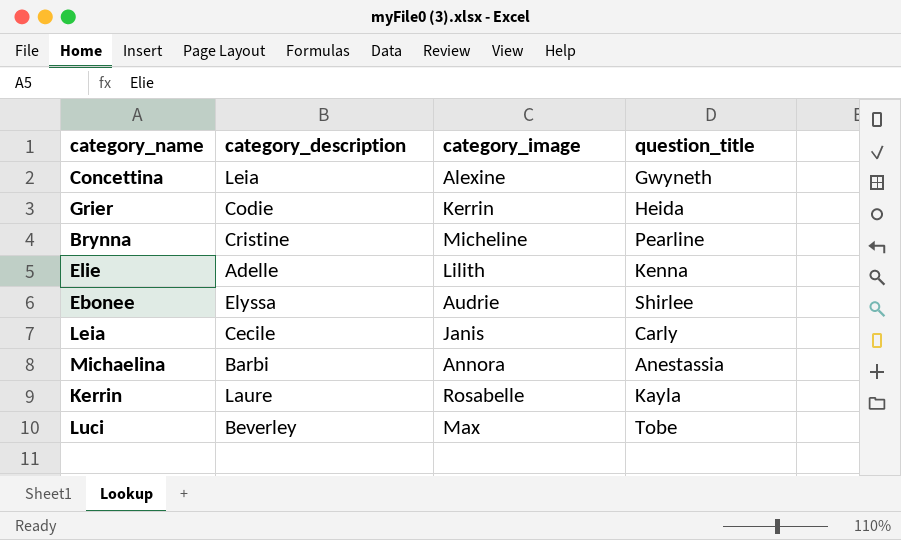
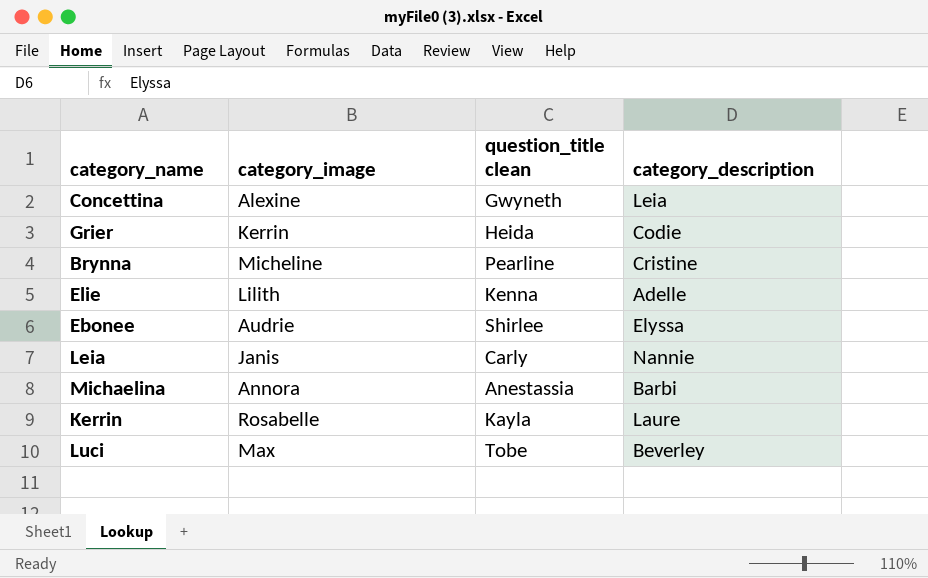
column name: question_title -> question_title clean
column category_description | position: 2 -> 4
Leia | category_description: Cecile -> Nannie

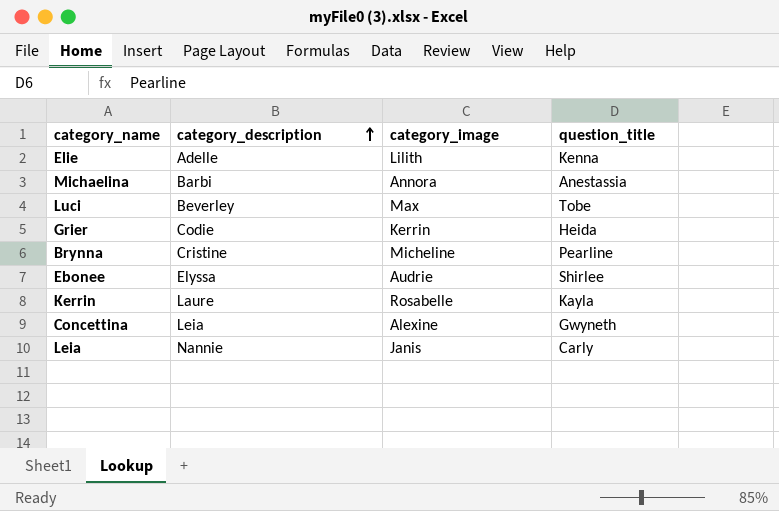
row order: none -> category_description ascending
column category_description | position: 4 -> 2
column name: question_title clean -> question_title

